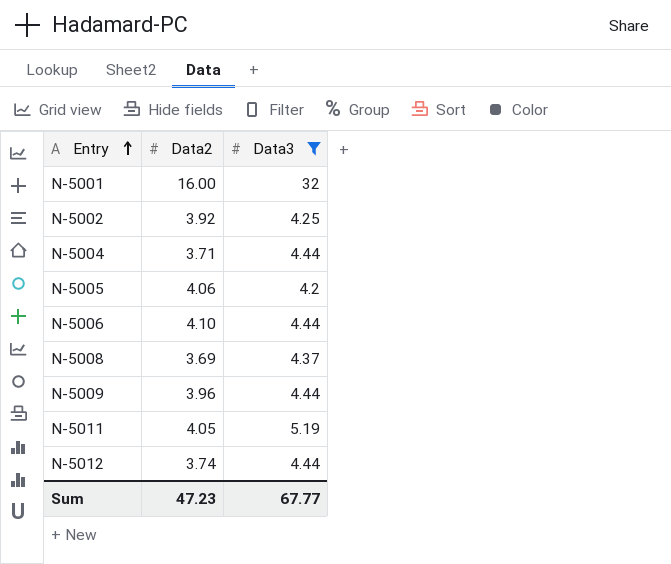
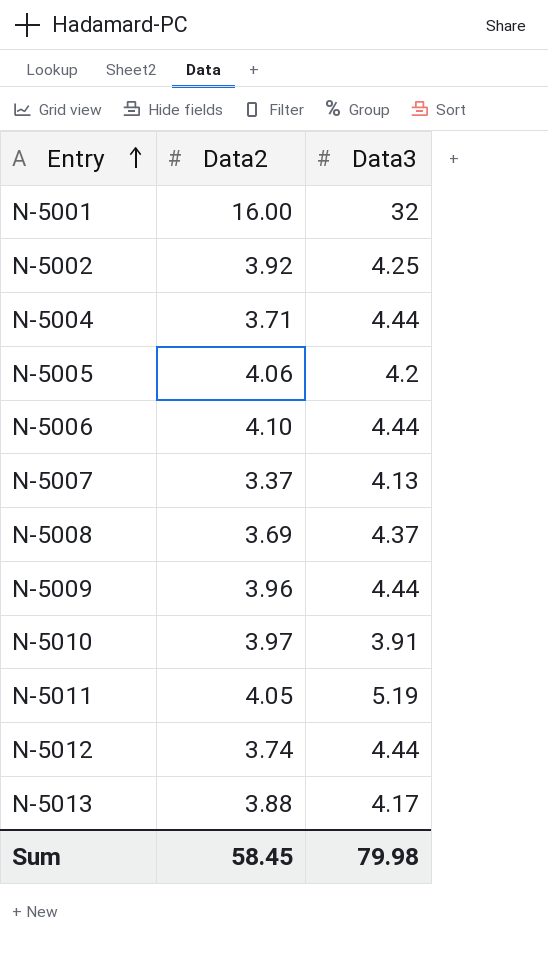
filter: Data3 >= 4.2 -> none
Sum | Data2: 47.23 -> 58.45
Sum | Data3: 67.77 -> 79.98

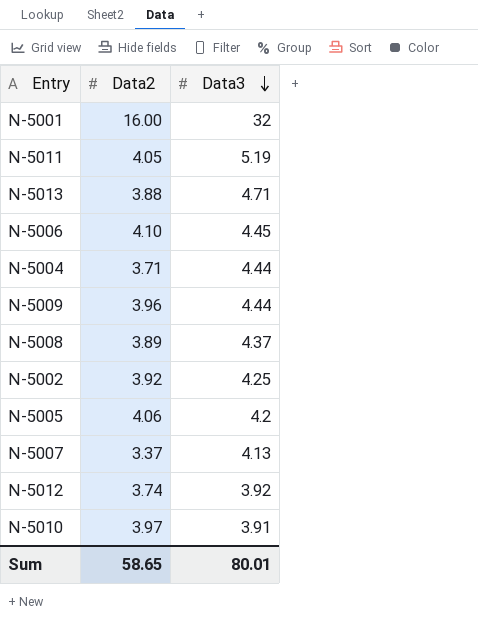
row order: Entry ascending -> Data3 descending
N-5013 | Data3: 4.17 -> 4.71
N-5006 | Data3: 4.44 -> 4.45
N-5008 | Data2: 3.69 -> 3.89
N-5012 | Data3: 4.44 -> 3.92
Sum | Data2: 58.45 -> 58.65
Sum | Data3: 79.98 -> 80.01

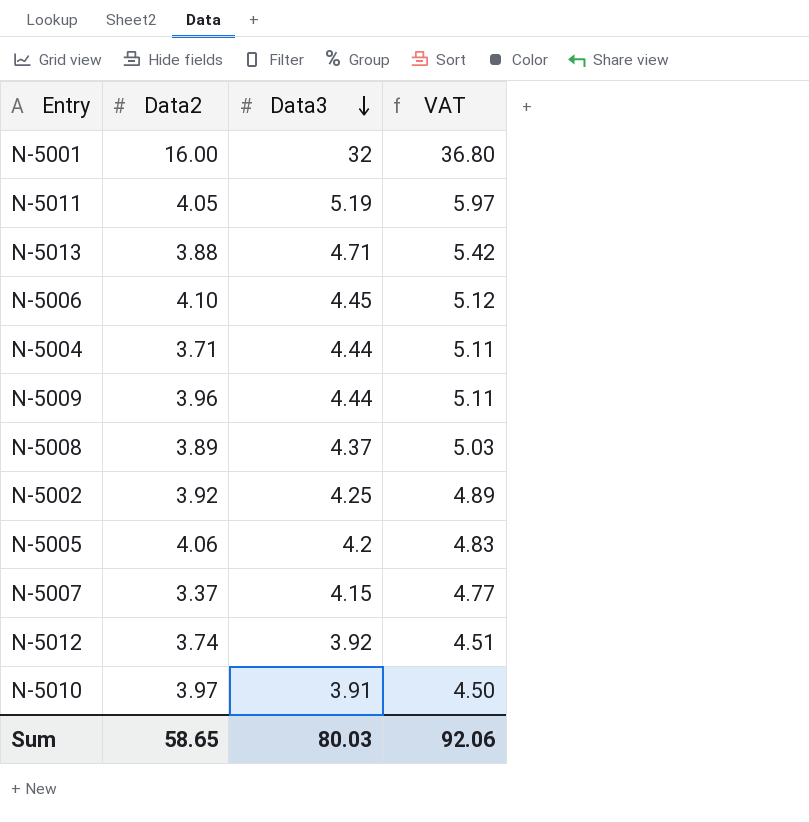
column VAT | formula: none -> [Data3] * 1.15
N-5007 | Data3: 4.13 -> 4.15
Sum | Data3: 80.01 -> 80.03

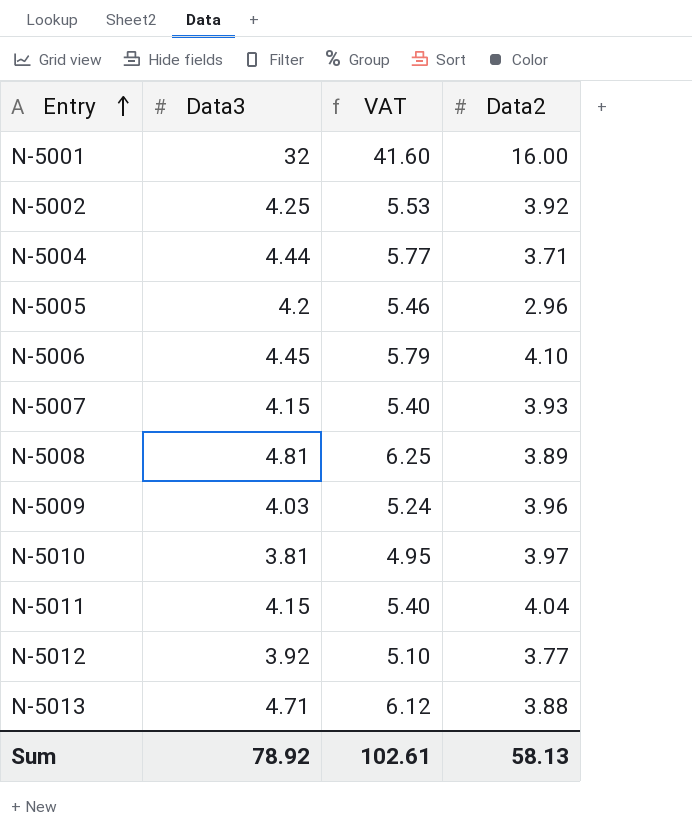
row order: Data3 descending -> Entry ascending
column VAT | formula: [Data3] * 1.15 -> [Data3] * 1.3
column Data2 | position: 2 -> 4
N-5005 | Data2: 4.06 -> 2.96
N-5007 | Data2: 3.37 -> 3.93
N-5008 | Data3: 4.37 -> 4.81
N-5009 | Data3: 4.44 -> 4.03
N-5010 | Data3: 3.91 -> 3.81
N-5011 | Data3: 5.19 -> 4.15
N-5011 | Data2: 4.05 -> 4.04
N-5012 | Data2: 3.74 -> 3.77
Sum | Data3: 80.03 -> 78.92
Sum | VAT: 92.06 -> 102.61
Sum | Data2: 58.65 -> 58.13

